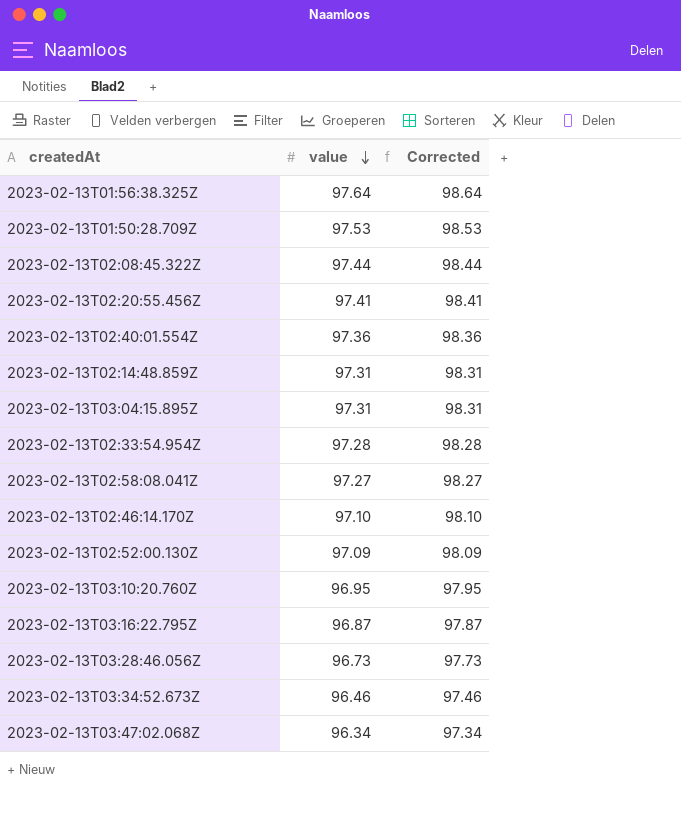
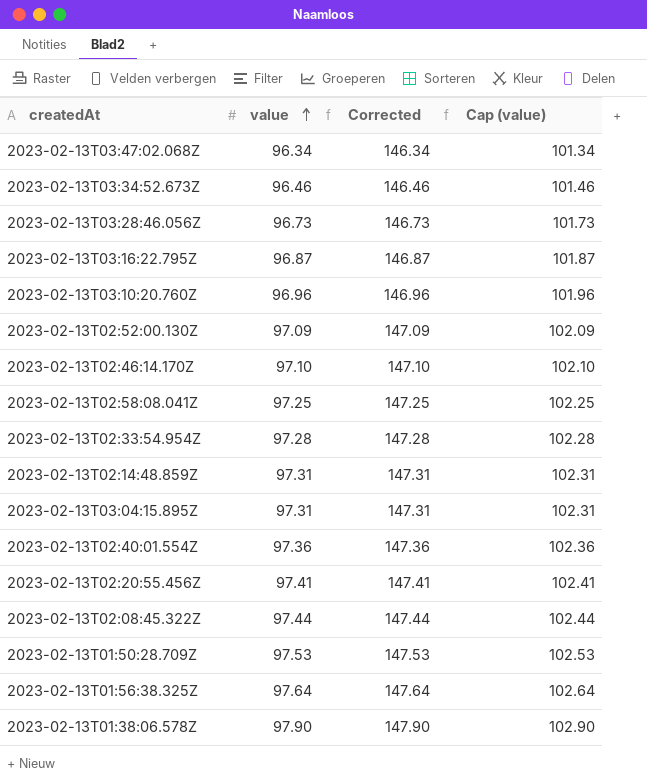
row order: value descending -> value ascending
column Corrected | formula: [value] + 1 -> [value] + 50
column Cap (value) | formula: none -> [value] + 5
2023-02-13T03:10:20.760Z | value: 96.95 -> 96.96
2023-02-13T02:58:08.041Z | value: 97.27 -> 97.25
row 2023-02-13T01:38:06.578Z: none -> 97.90 | 147.90 | 102.90

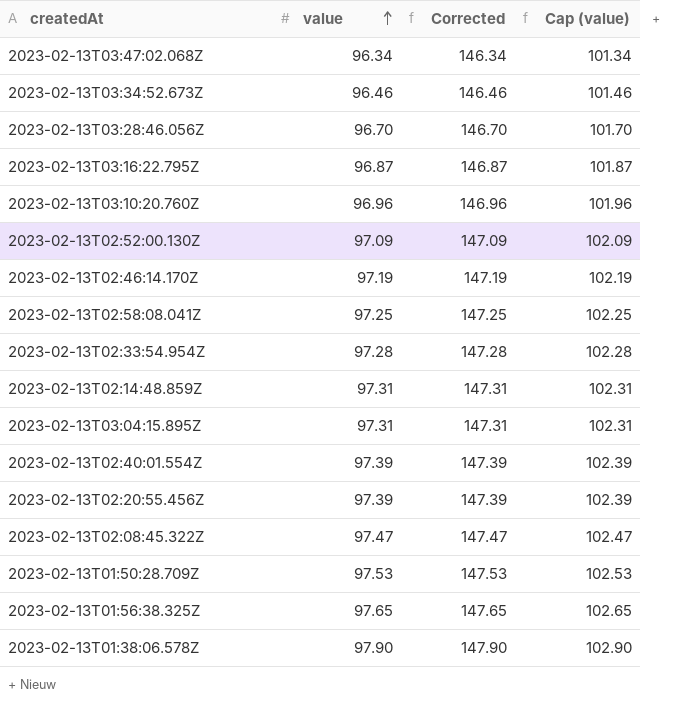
2023-02-13T03:28:46.056Z | value: 96.73 -> 96.70
2023-02-13T03:28:46.056Z | Corrected: 146.73 -> 146.70
2023-02-13T03:28:46.056Z | Cap (value): 101.73 -> 101.70
2023-02-13T02:46:14.170Z | value: 97.10 -> 97.19
2023-02-13T02:46:14.170Z | Corrected: 147.10 -> 147.19
2023-02-13T02:46:14.170Z | Cap (value): 102.10 -> 102.19
2023-02-13T02:40:01.554Z | value: 97.36 -> 97.39
2023-02-13T02:40:01.554Z | Corrected: 147.36 -> 147.39
2023-02-13T02:40:01.554Z | Cap (value): 102.36 -> 102.39
2023-02-13T02:20:55.456Z | value: 97.41 -> 97.39
2023-02-13T02:20:55.456Z | Corrected: 147.41 -> 147.39
2023-02-13T02:20:55.456Z | Cap (value): 102.41 -> 102.39
2023-02-13T02:08:45.322Z | value: 97.44 -> 97.47
2023-02-13T02:08:45.322Z | Corrected: 147.44 -> 147.47
2023-02-13T02:08:45.322Z | Cap (value): 102.44 -> 102.47
2023-02-13T01:56:38.325Z | value: 97.64 -> 97.65
2023-02-13T01:56:38.325Z | Corrected: 147.64 -> 147.65
2023-02-13T01:56:38.325Z | Cap (value): 102.64 -> 102.65

